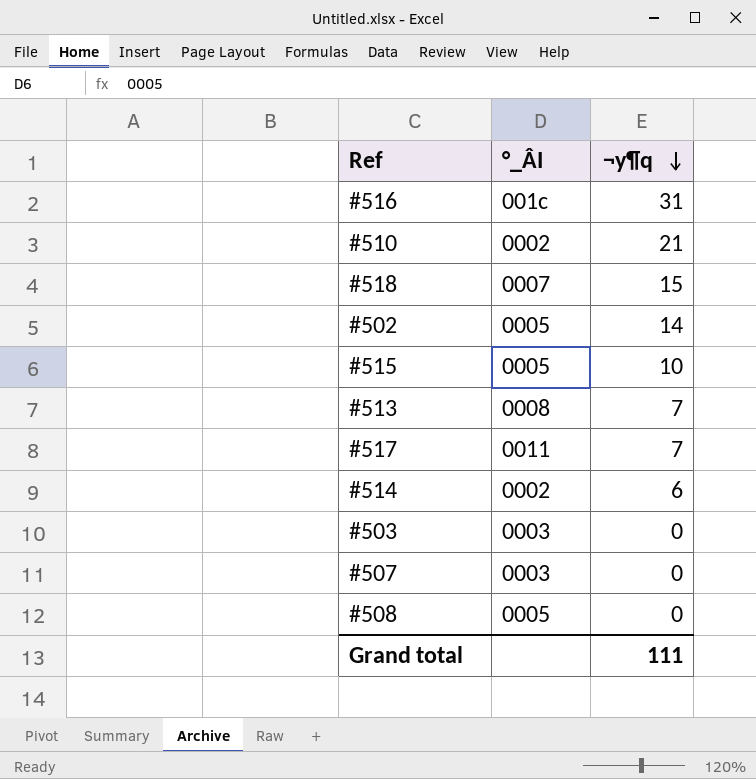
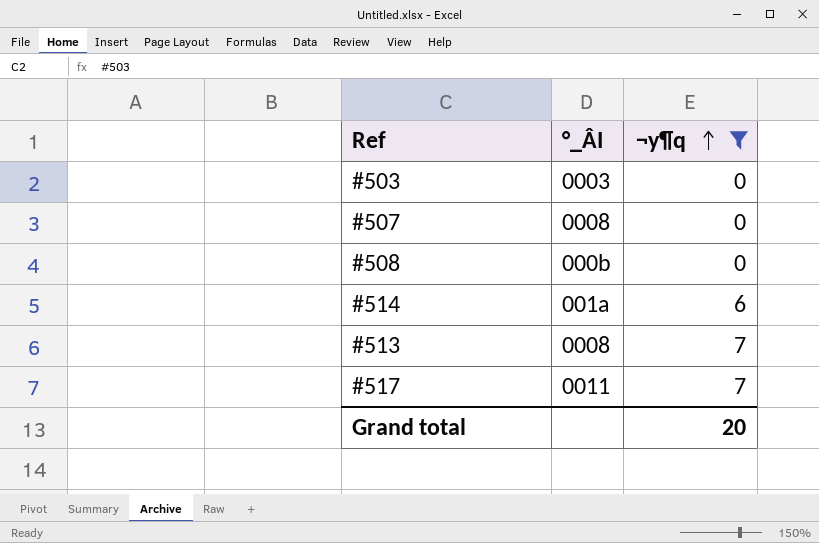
filter: none -> ¬y¶q <= 7
row order: ¬y¶q descending -> ¬y¶q ascending
#507 | °_ÂI: 0003 -> 0008
#508 | °_ÂI: 0005 -> 000b
#514 | °_ÂI: 0002 -> 001a
Grand total | ¬y¶q: 111 -> 20

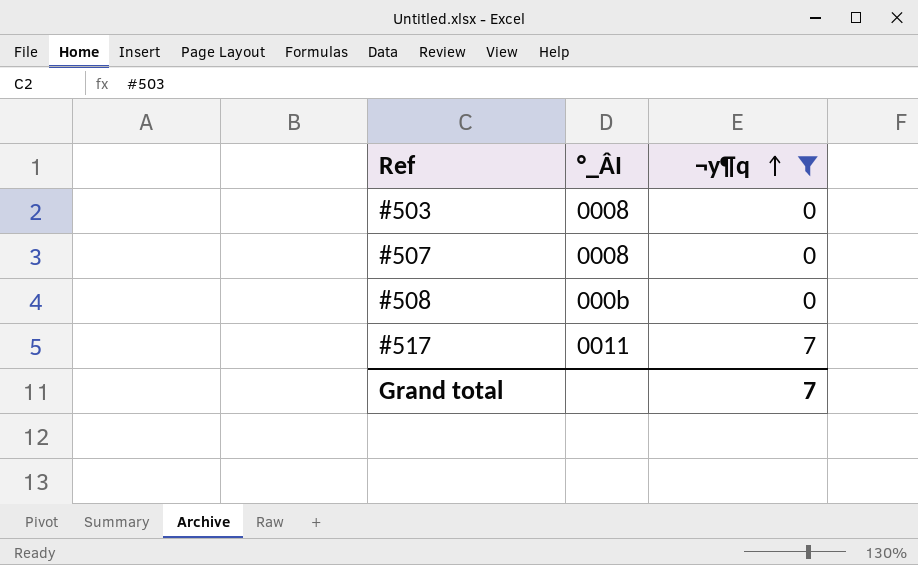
row #514: 001a | 6 -> none
row #513: 0008 | 7 -> none
#503 | °_ÂI: 0003 -> 0008
Grand total | ¬y¶q: 20 -> 7

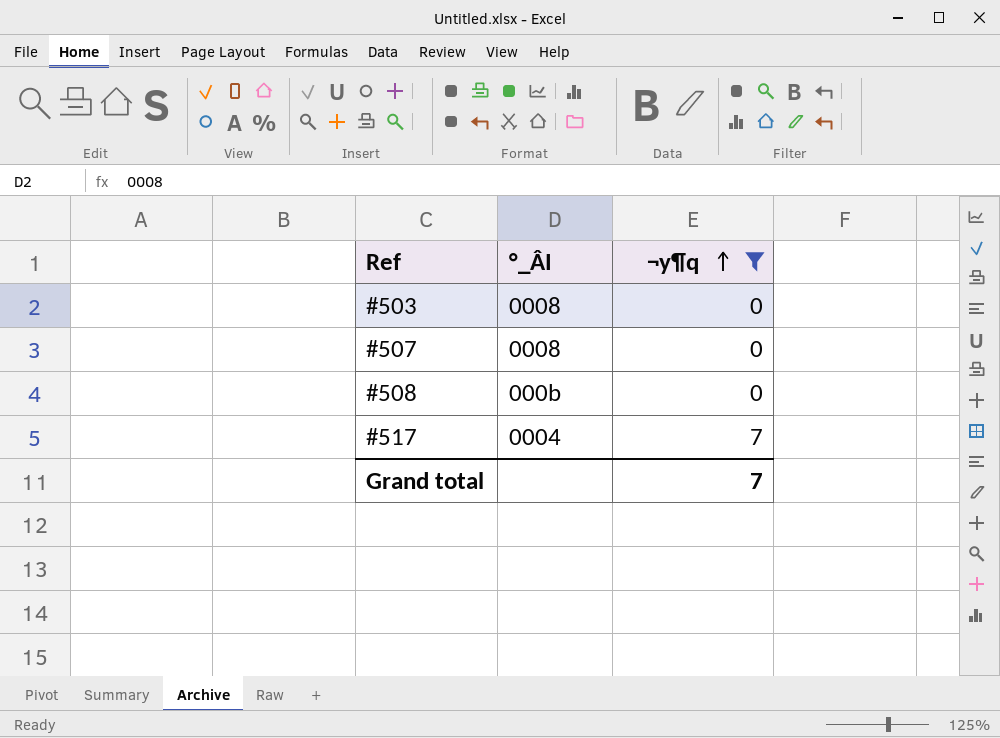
#517 | °_ÂI: 0011 -> 0004

